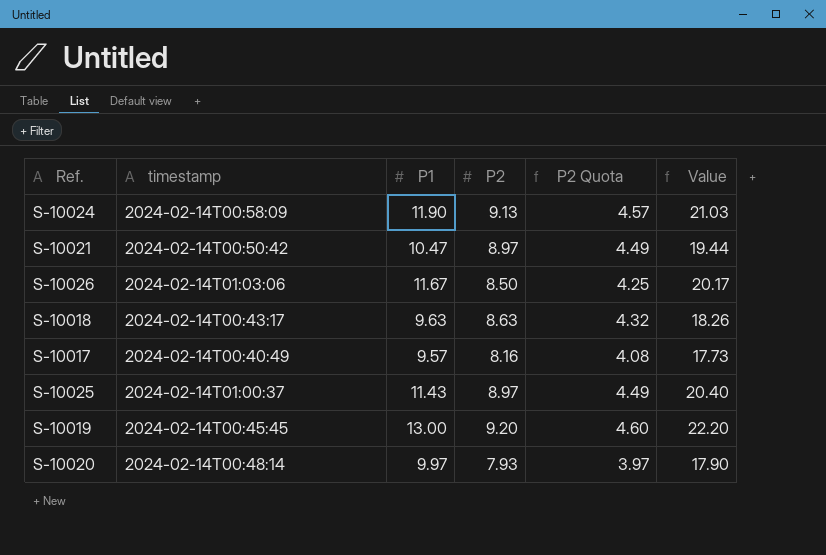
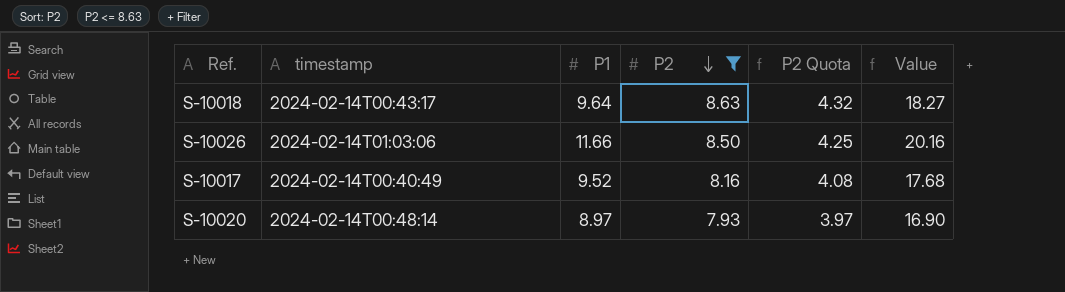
filter: none -> P2 <= 8.63
row order: none -> P2 descending
S-10018 | P1: 9.63 -> 9.64
S-10018 | Value: 18.26 -> 18.27
S-10026 | P1: 11.67 -> 11.66
S-10026 | Value: 20.17 -> 20.16
S-10017 | P1: 9.57 -> 9.52
S-10017 | Value: 17.73 -> 17.68
S-10020 | P1: 9.97 -> 8.97
S-10020 | Value: 17.90 -> 16.90

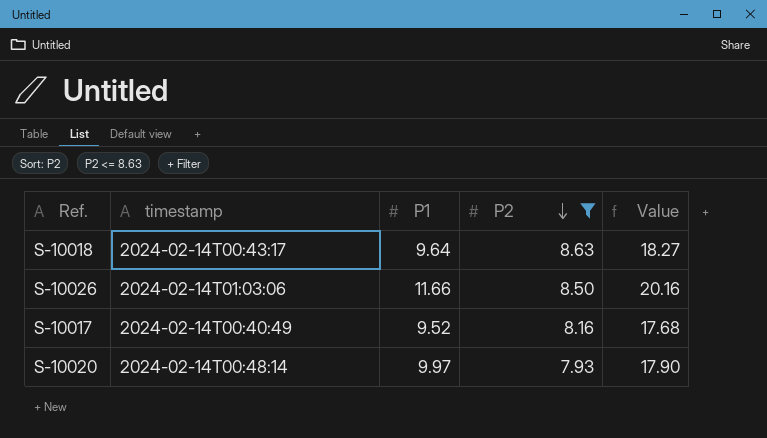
column P2 Quota | formula: [P2] * 0.5 -> none
S-10020 | P1: 8.97 -> 9.97
S-10020 | Value: 16.90 -> 17.90

